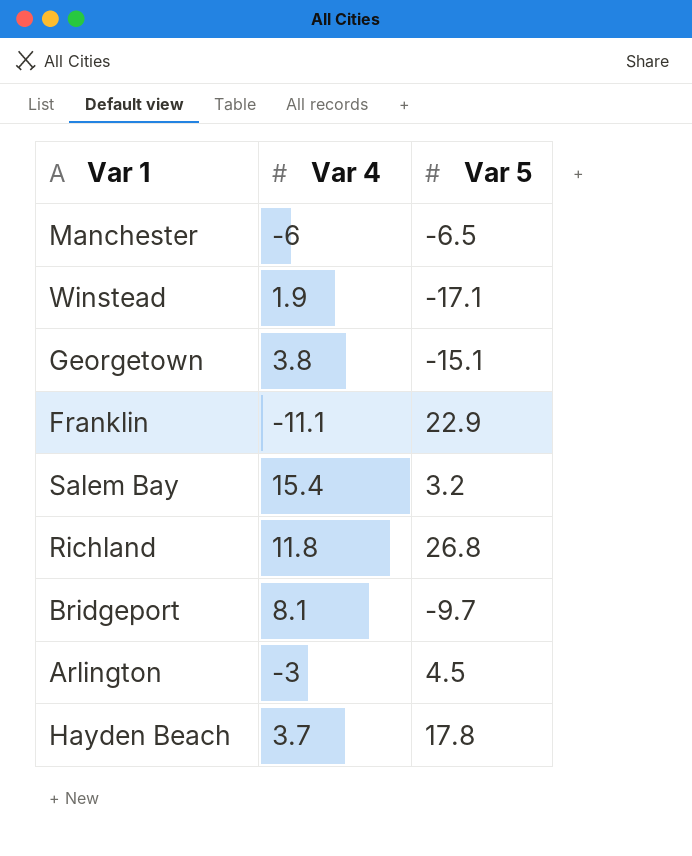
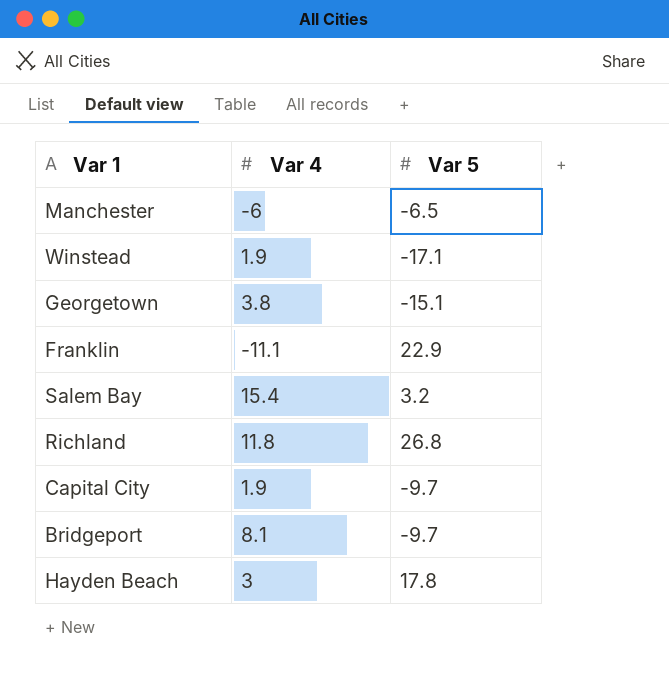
row Arlington: -3 | 4.5 -> none
row Capital City: none -> 1.9 | -9.7
Hayden Beach | Var 4: 3.7 -> 3

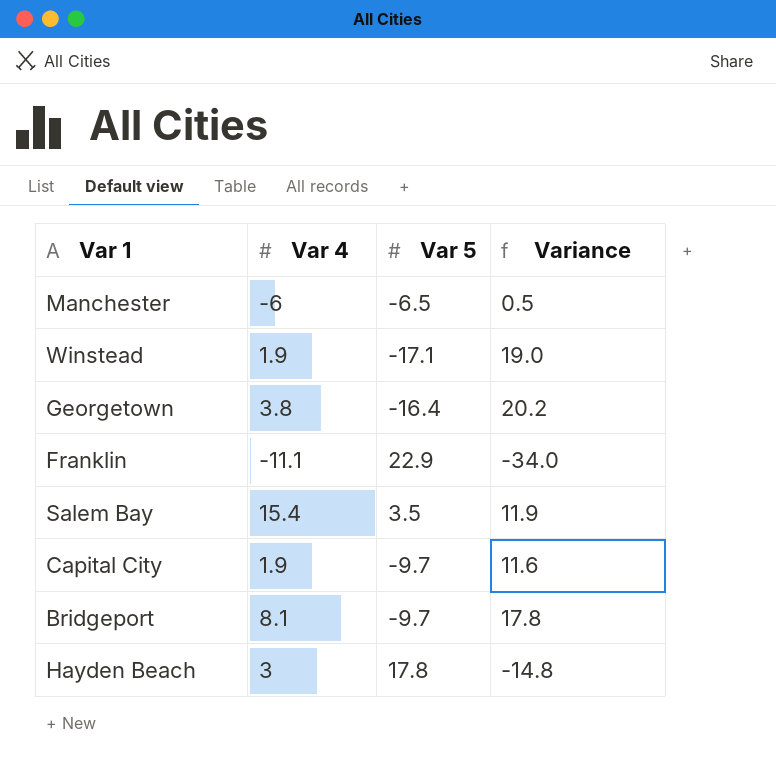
column Variance | formula: none -> [Var 4] - [Var 5]
row Richland: 11.8 | 26.8 -> none
Georgetown | Var 5: -15.1 -> -16.4
Salem Bay | Var 5: 3.2 -> 3.5

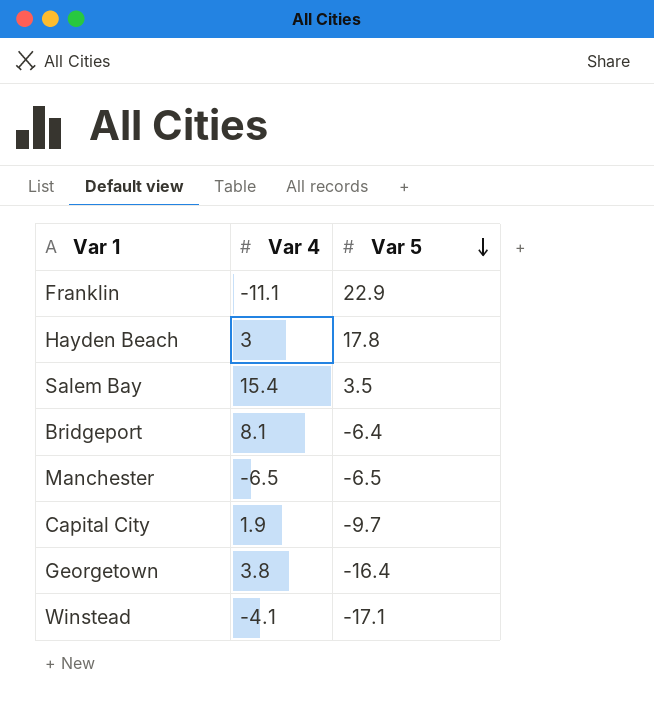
row order: none -> Var 5 descending
column Variance | formula: [Var 4] - [Var 5] -> none
Bridgeport | Var 5: -9.7 -> -6.4
Manchester | Var 4: -6 -> -6.5
Winstead | Var 4: 1.9 -> -4.1

